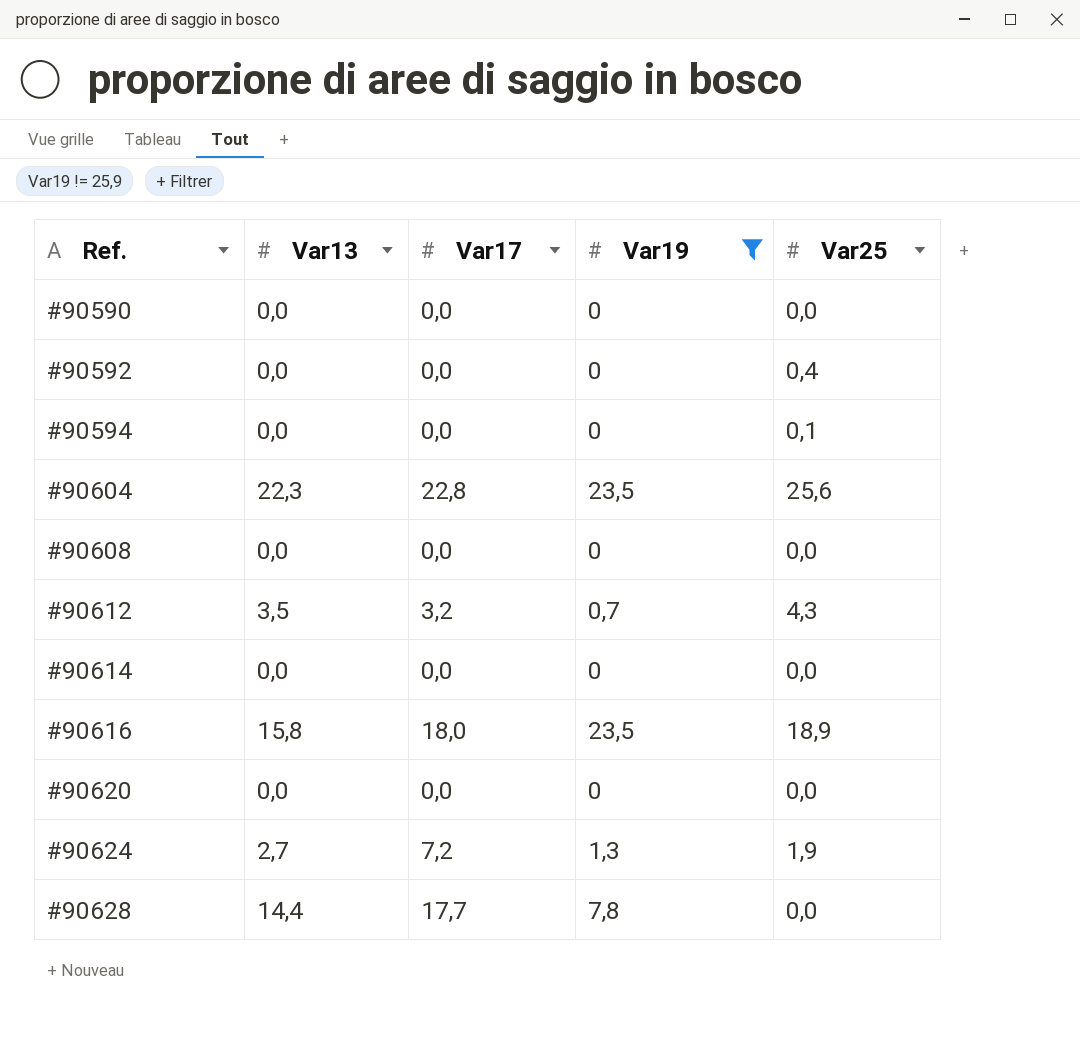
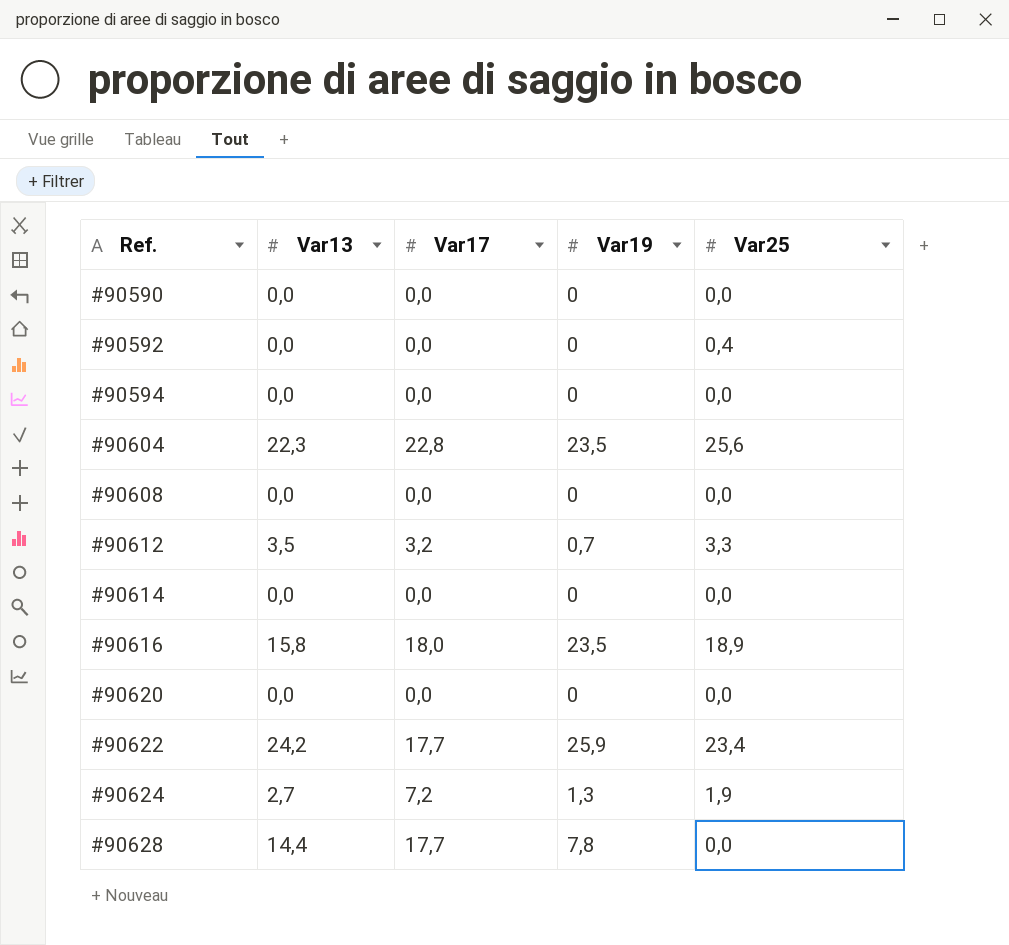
filter: Var19 != 25,9 -> none
#90594 | Var25: 0,1 -> 0,0
#90612 | Var25: 4,3 -> 3,3

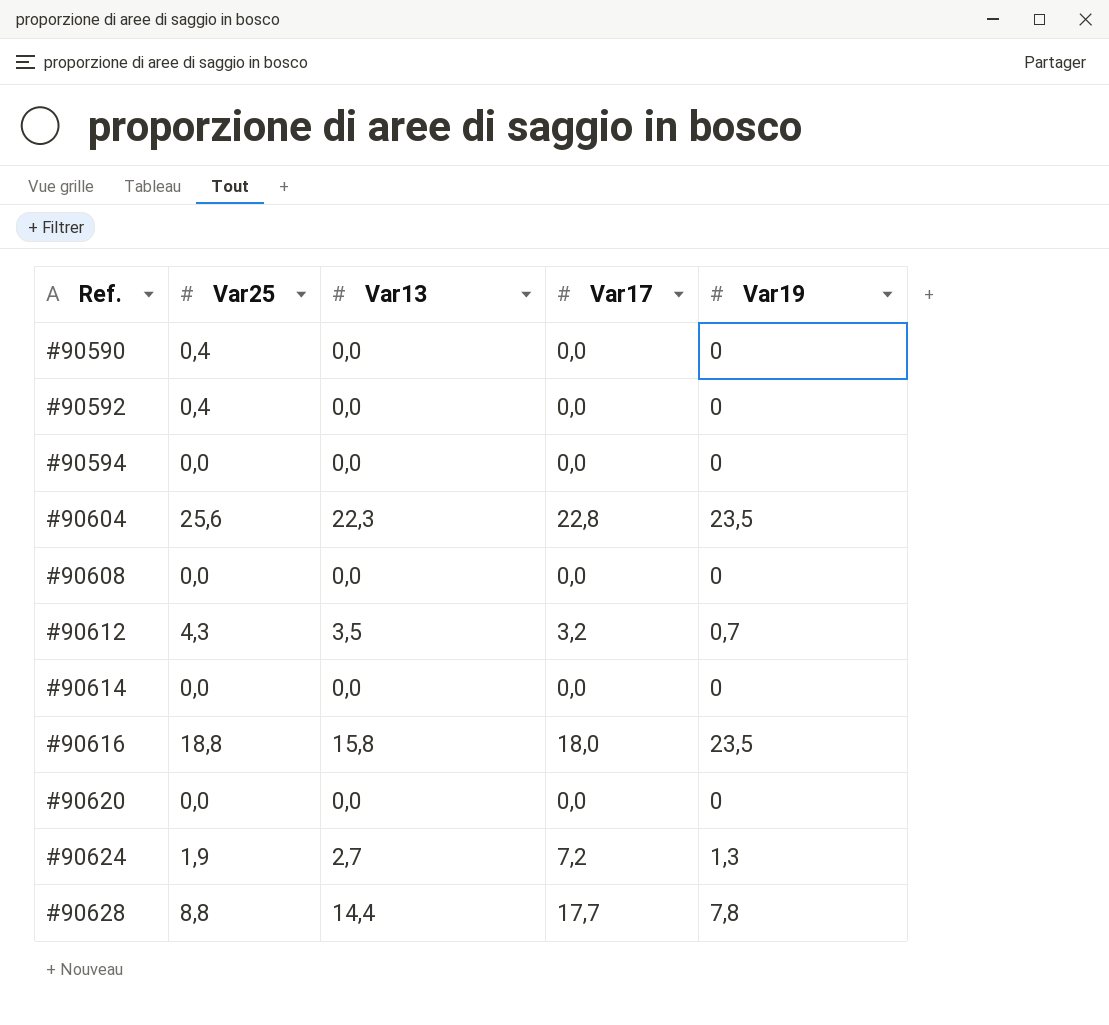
column Var25 | position: 5 -> 2
row #90622: 24,2 | 17,7 | 25,9 | 23,4 -> none
#90590 | Var25: 0,0 -> 0,4
#90612 | Var25: 3,3 -> 4,3
#90616 | Var25: 18,9 -> 18,8
#90628 | Var25: 0,0 -> 8,8

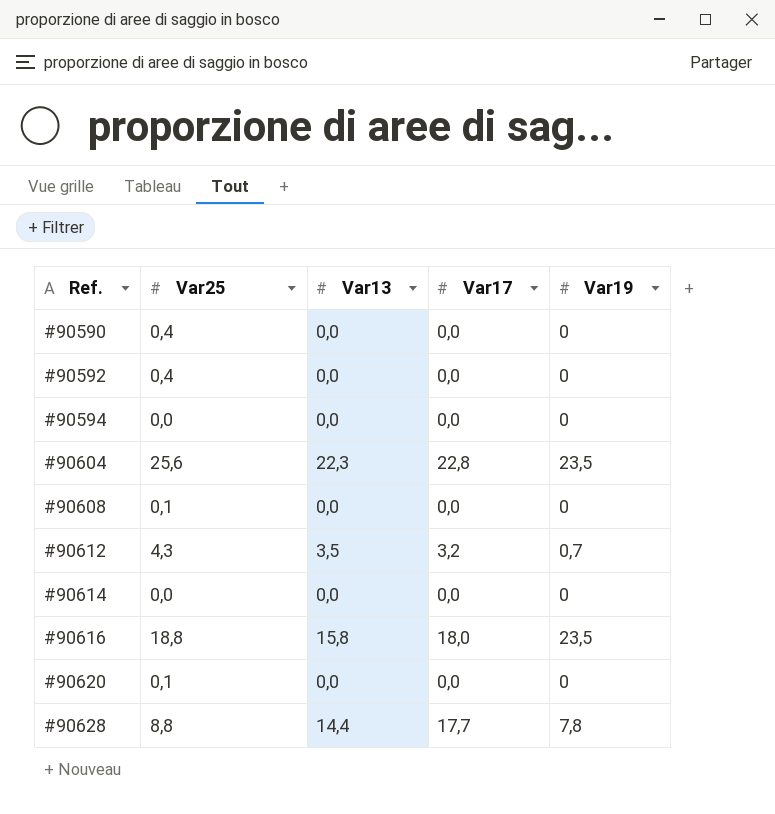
row #90624: 1,9 | 2,7 | 7,2 | 1,3 -> none
#90608 | Var25: 0,0 -> 0,1
#90620 | Var25: 0,0 -> 0,1

